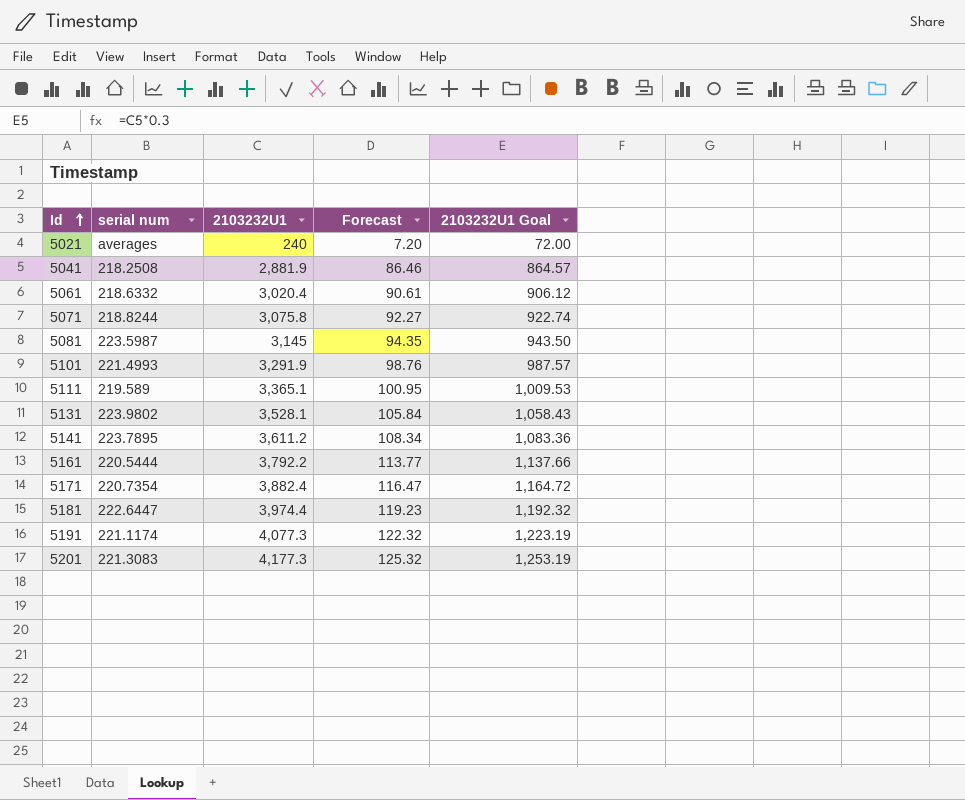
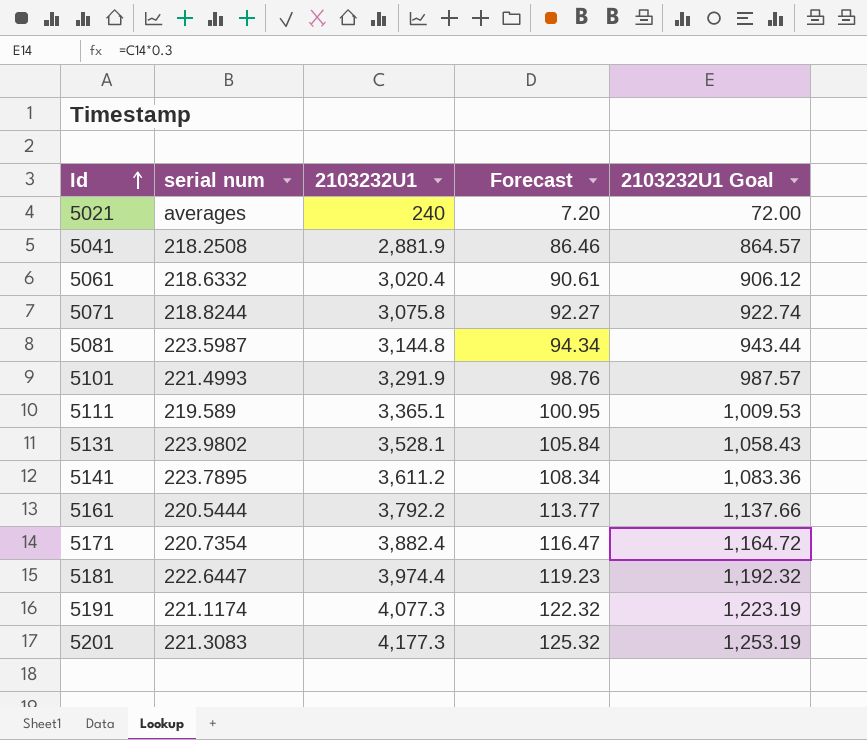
5081 | 2103232U1: 3,145 -> 3,144.8
5081 | Forecast: 94.35 -> 94.34
5081 | 2103232U1 Goal: 943.50 -> 943.44

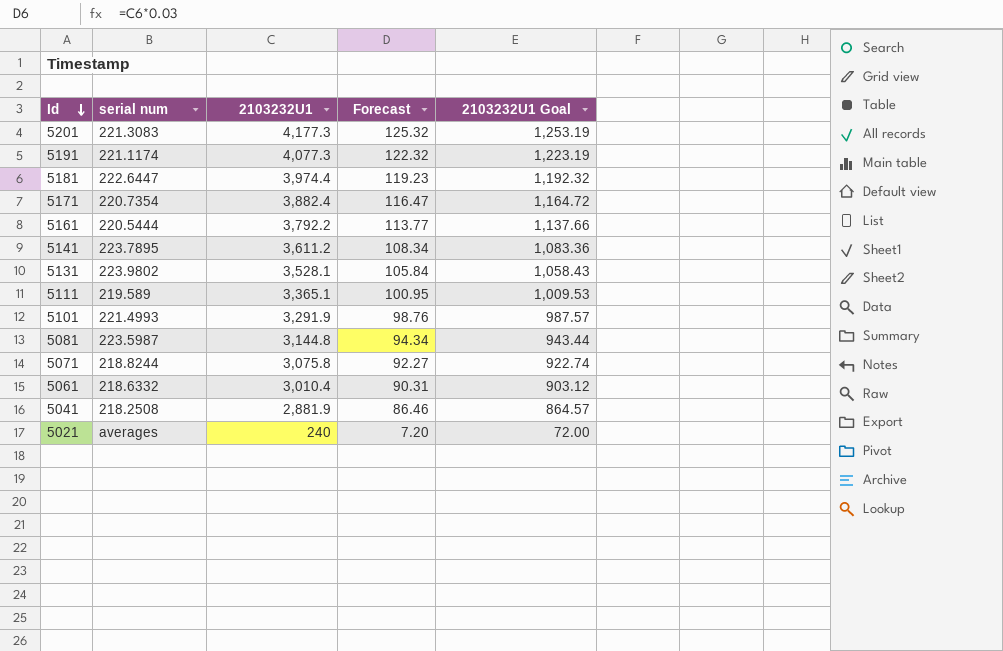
row order: Id ascending -> Id descending
5061 | 2103232U1: 3,020.4 -> 3,010.4
5061 | Forecast: 90.61 -> 90.31
5061 | 2103232U1 Goal: 906.12 -> 903.12

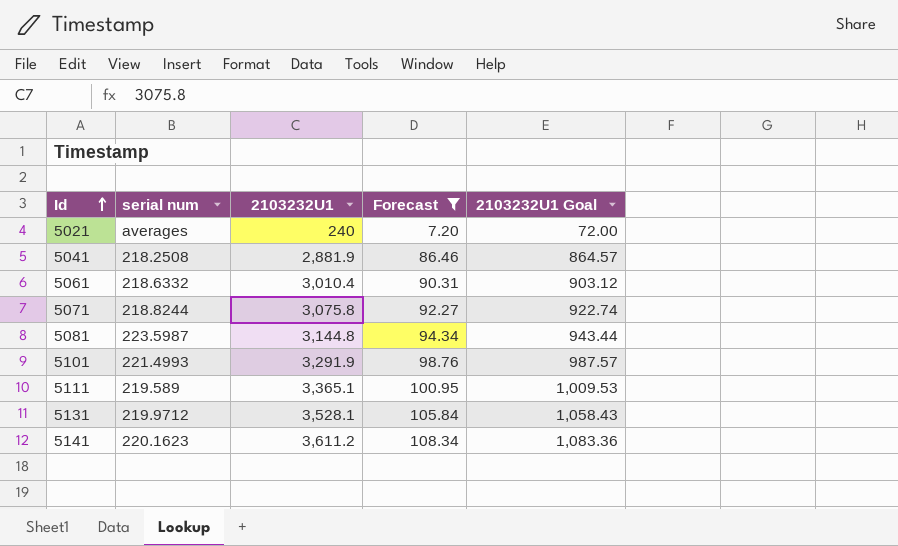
filter: none -> Forecast <= 108.34
row order: Id descending -> Id ascending
5131 | serial num: 223.9802 -> 219.9712
5141 | serial num: 223.7895 -> 220.1623

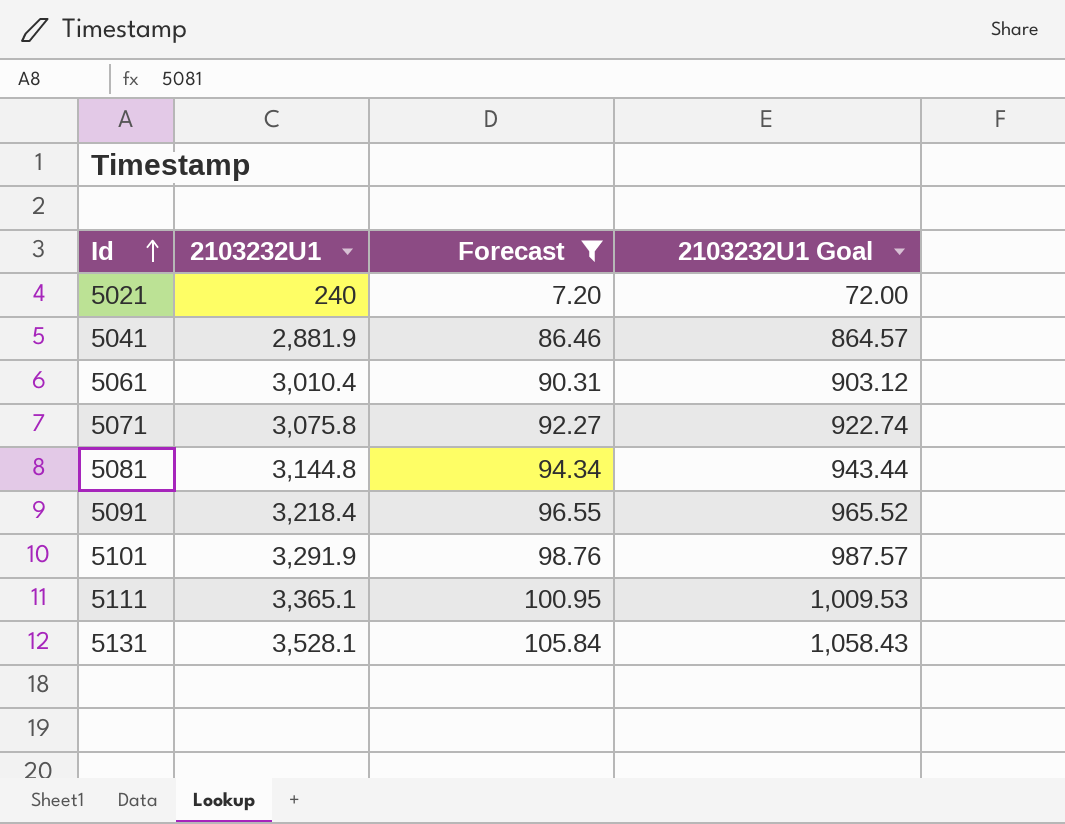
column serial num | position: 2 -> none
row 5141: 220.1623 | 3,611.2 | 108.34 | 1,083.36 -> none
row 5091: none -> 3,218.4 | 96.55 | 965.52

